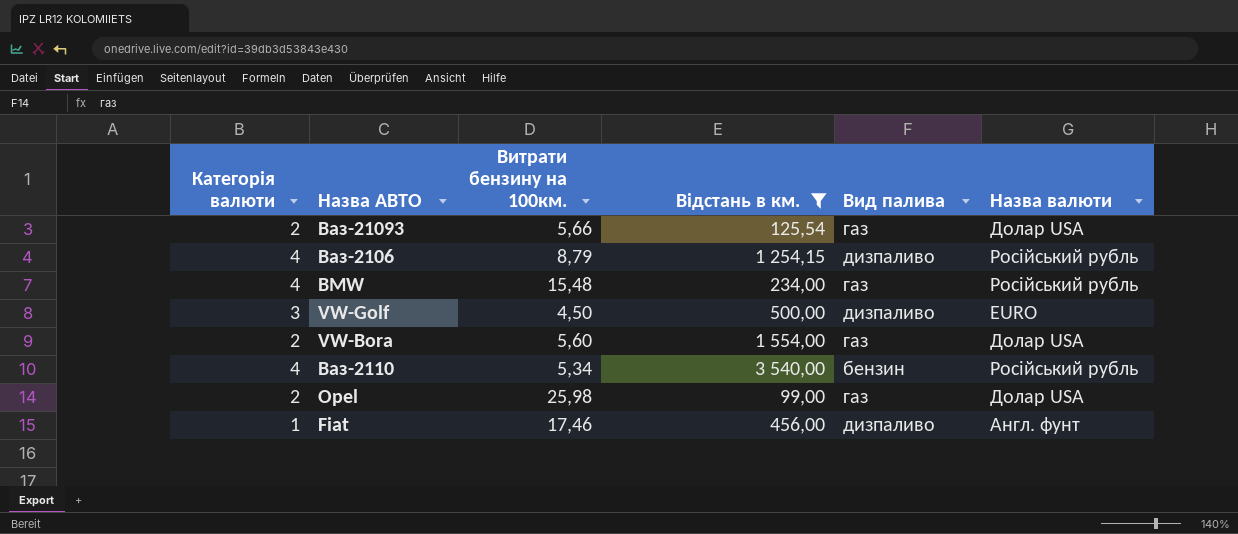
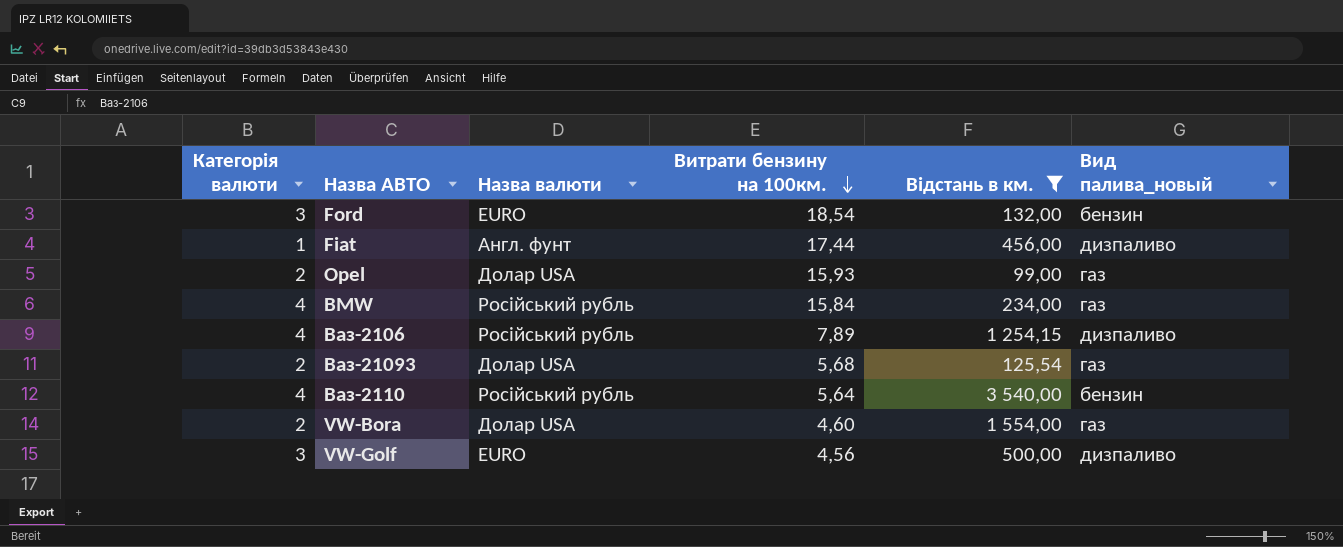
row order: none -> Витрати бензину на 100км. descending
column Назва валюти | position: 6 -> 3
column name: Вид палива -> Вид палива_новый
row Ford: none -> 3 | EURO | 18,54 | 132,00 | бензин
Fiat | Витрати бензину на 100км.: 17,46 -> 17,44
Opel | Витрати бензину на 100км.: 25,98 -> 15,93
BMW | Витрати бензину на 100км.: 15,48 -> 15,84
Ваз-2106 | Витрати бензину на 100км.: 8,79 -> 7,89
Ваз-21093 | Витрати бензину на 100км.: 5,66 -> 5,68
Ваз-2110 | Витрати бензину на 100км.: 5,34 -> 5,64
VW-Bora | Витрати бензину на 100км.: 5,60 -> 4,60
VW-Golf | Витрати бензину на 100км.: 4,50 -> 4,56

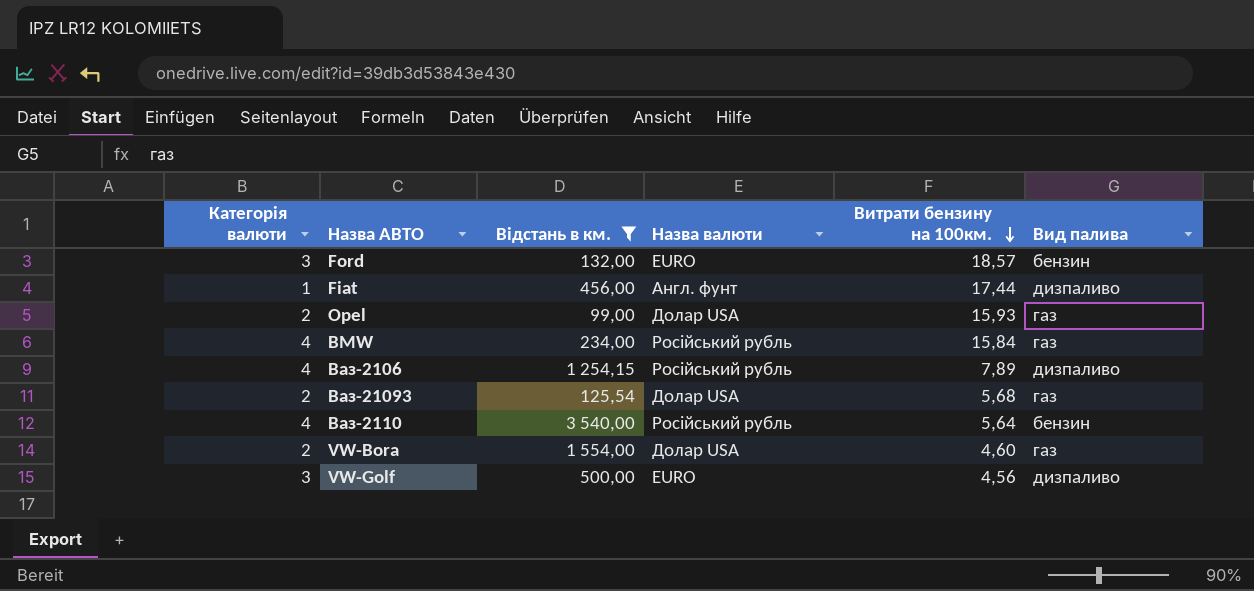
column Відстань в км. | position: 5 -> 3
column name: Вид палива_новый -> Вид палива
Ford | Витрати бензину на 100км.: 18,54 -> 18,57

